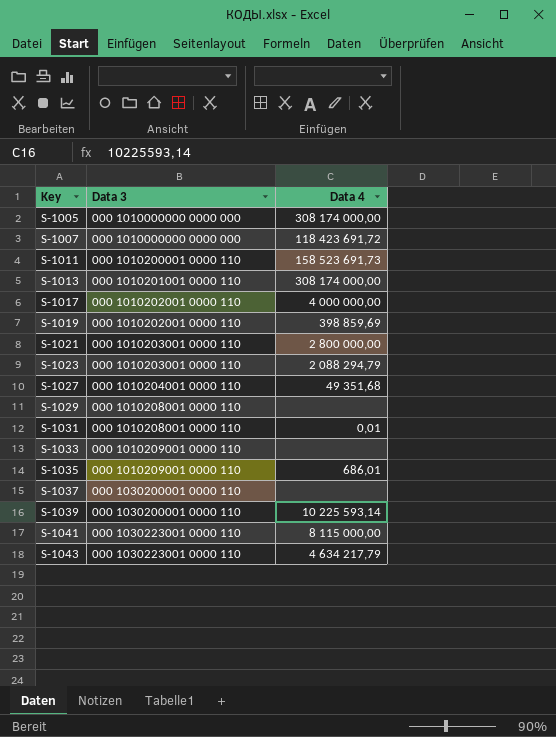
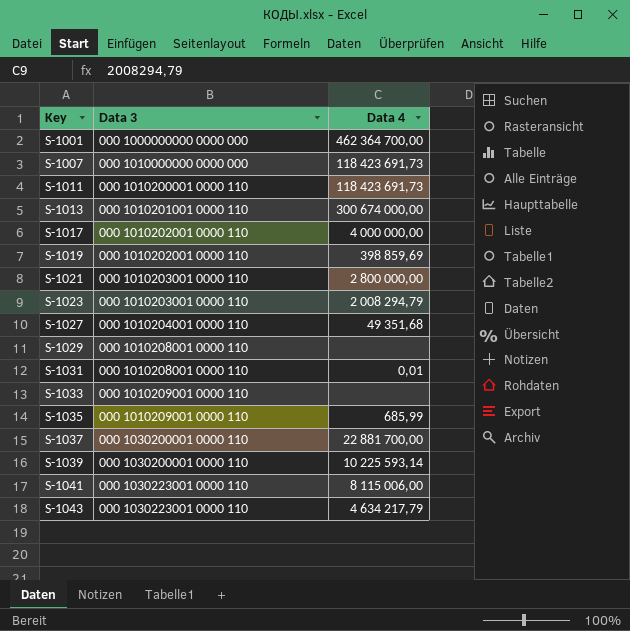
row S-1005: 000 1010000000 0000 000 | 308 174 000,00 -> none
row S-1001: none -> 000 1000000000 0000 000 | 462 364 700,00
S-1007 | Data 4: 118 423 691,72 -> 118 423 691,73
S-1011 | Data 4: 158 523 691,73 -> 118 423 691,73
S-1013 | Data 4: 308 174 000,00 -> 300 674 000,00
S-1023 | Data 4: 2 088 294,79 -> 2 008 294,79
S-1035 | Data 4: 686,01 -> 685,99
S-1037 | Data 4: none -> 22 881 700,00
S-1041 | Data 4: 8 115 000,00 -> 8 115 006,00

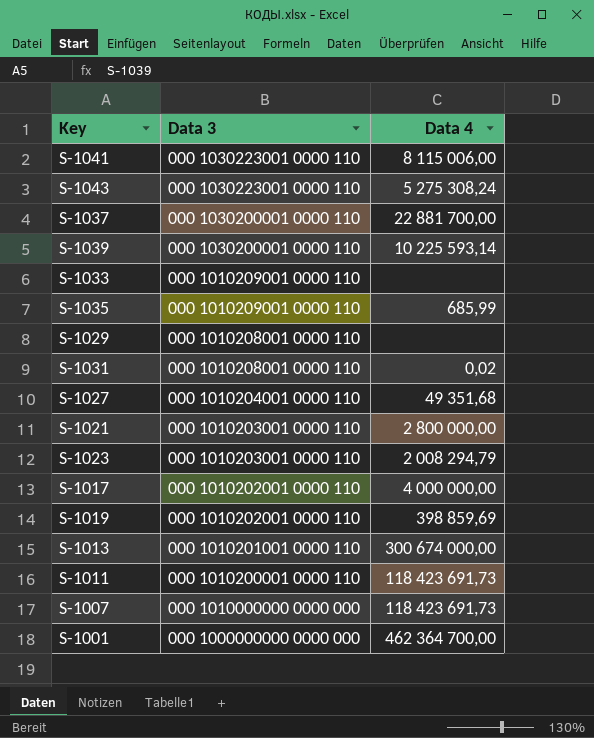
row order: Key ascending -> Data 3 descending
S-1043 | Data 4: 4 634 217,79 -> 5 275 308,24
S-1031 | Data 4: 0,01 -> 0,02

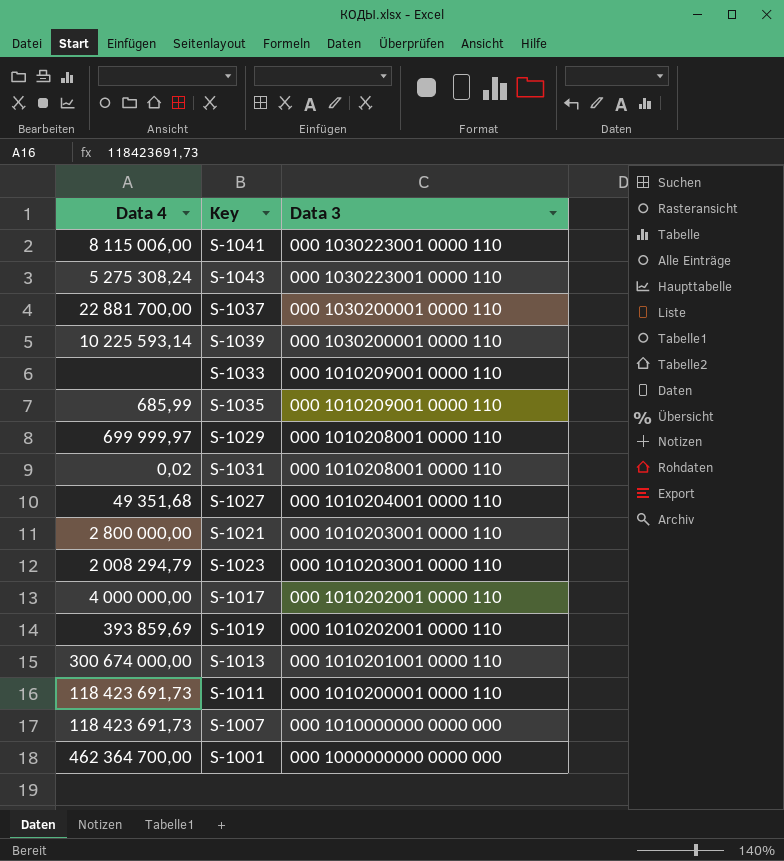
column Data 4 | position: 3 -> 1
S-1029 | Data 4: none -> 699 999,97
S-1019 | Data 4: 398 859,69 -> 393 859,69

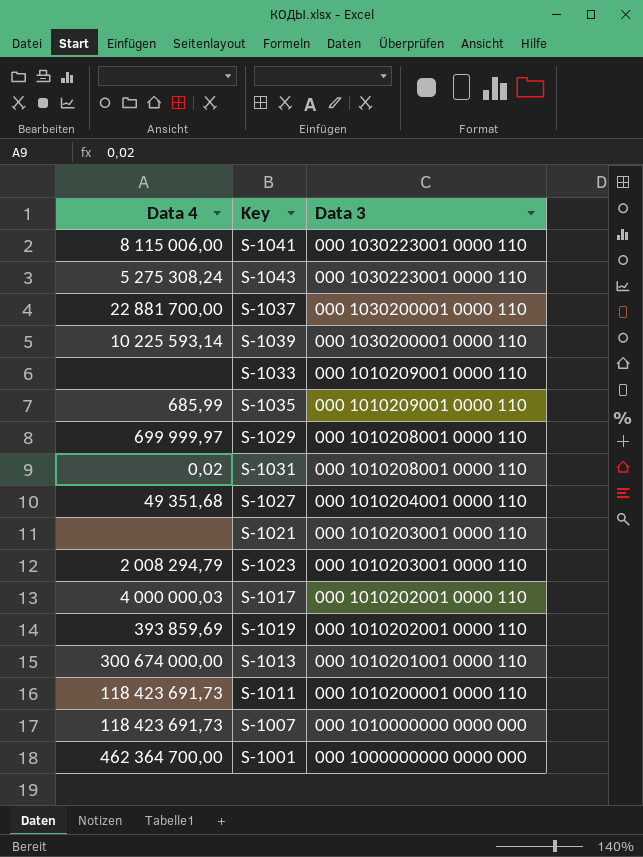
S-1021 | Data 4: 2 800 000,00 -> none
S-1017 | Data 4: 4 000 000,00 -> 4 000 000,03

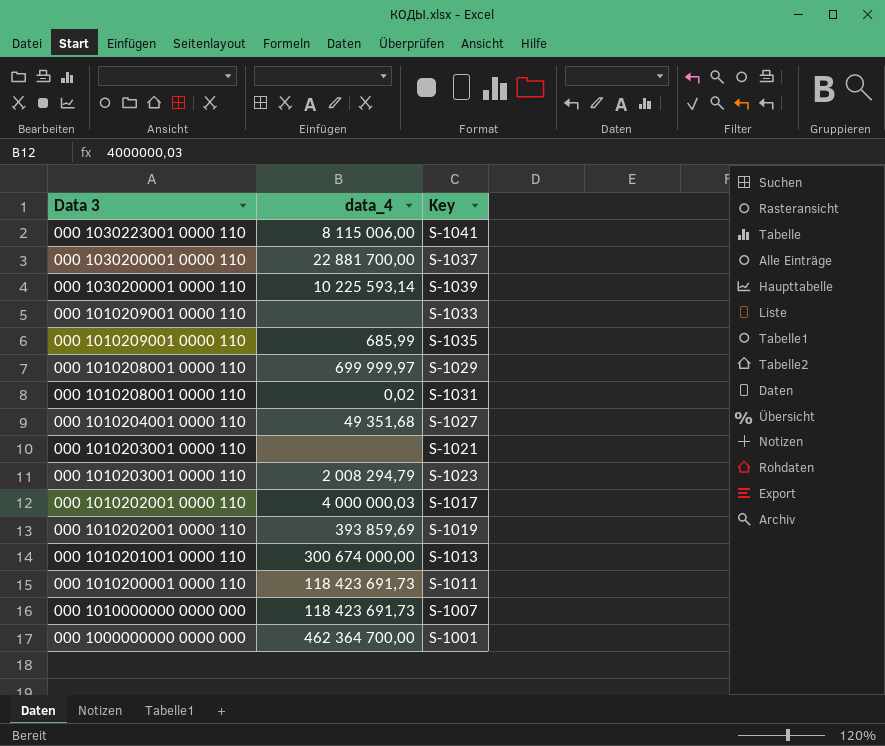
column Data 3 | position: 3 -> 1
column name: Data 4 -> data_4
row S-1043: 5 275 308,24 | 000 1030223001 0000 110 -> none

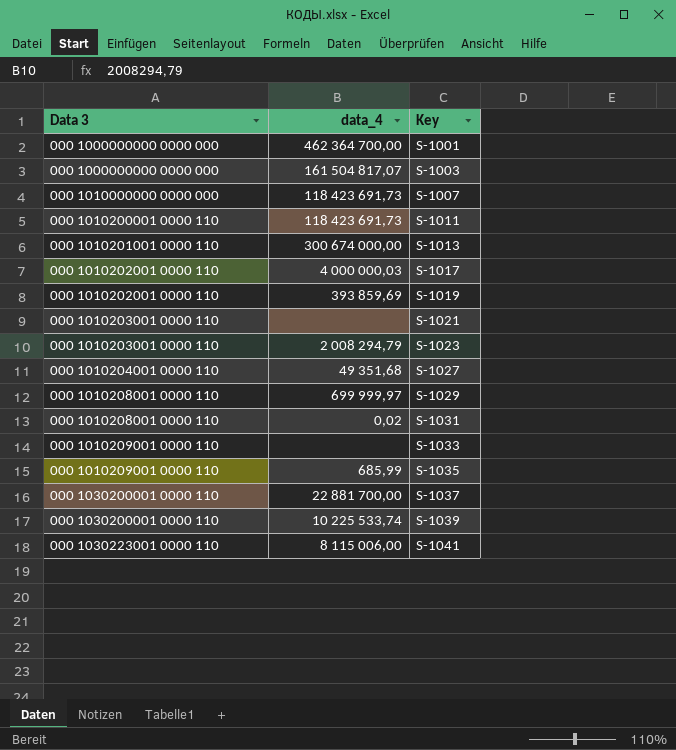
row order: Data 3 descending -> Data 3 ascending
row S-1003: none -> 000 1000000000 0000 000 | 161 504 817,07
S-1039 | data_4: 10 225 593,14 -> 10 225 533,74

